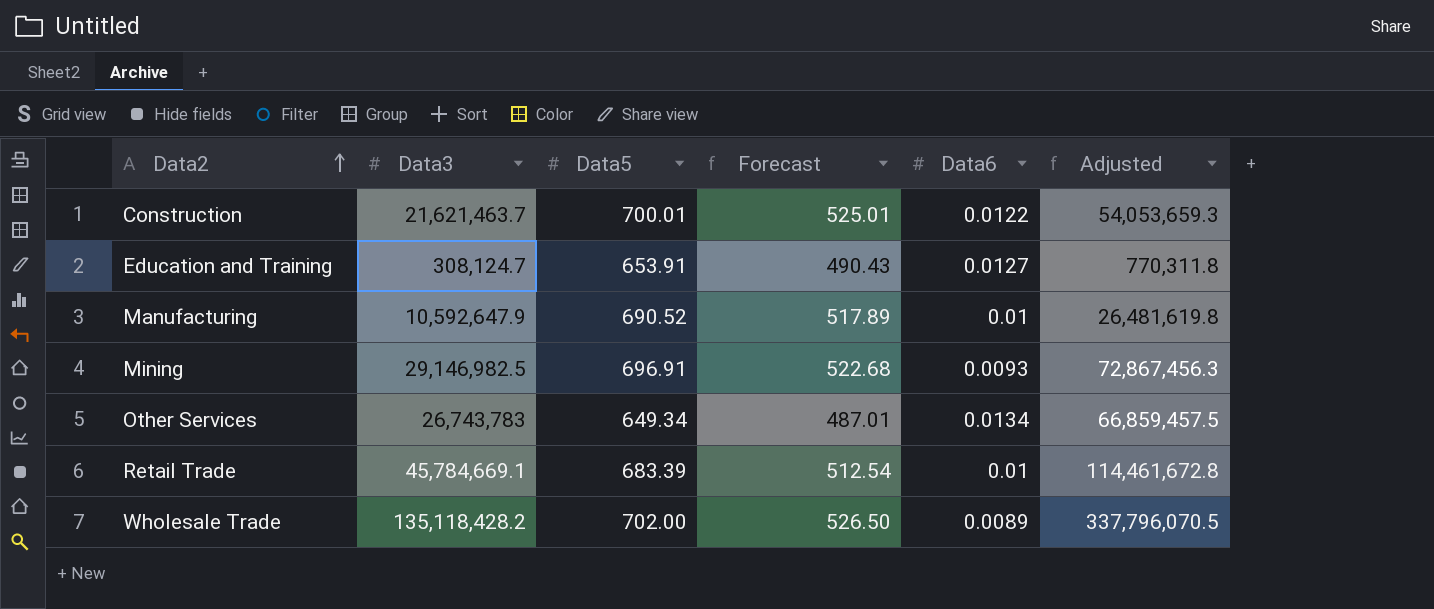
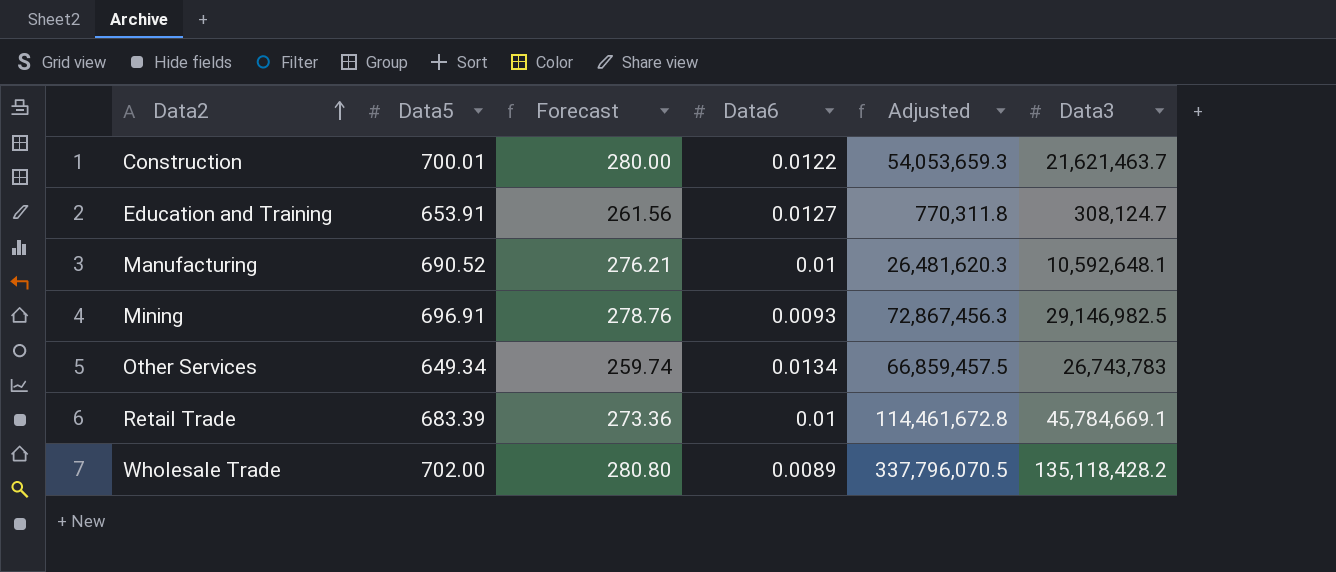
column Forecast | formula: [Data5] * 0.75 -> [Data5] * 0.4
column Data3 | position: 2 -> 6
Manufacturing | Adjusted: 26,481,619.8 -> 26,481,620.3
Manufacturing | Data3: 10,592,647.9 -> 10,592,648.1

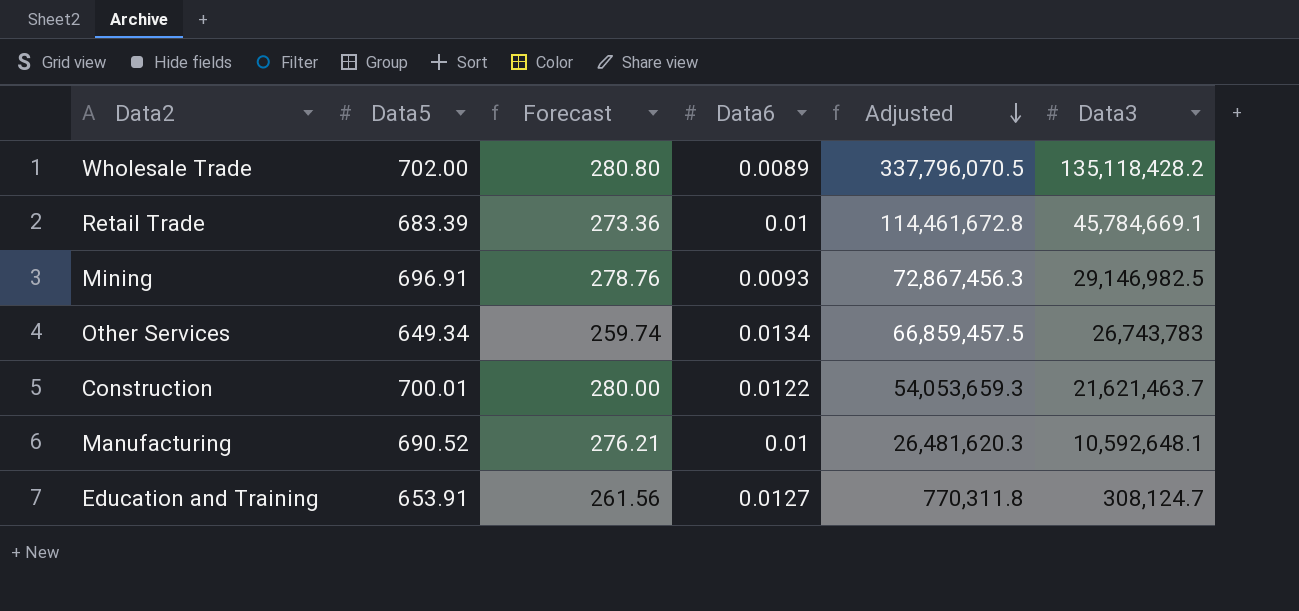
row order: Data2 ascending -> Adjusted descending

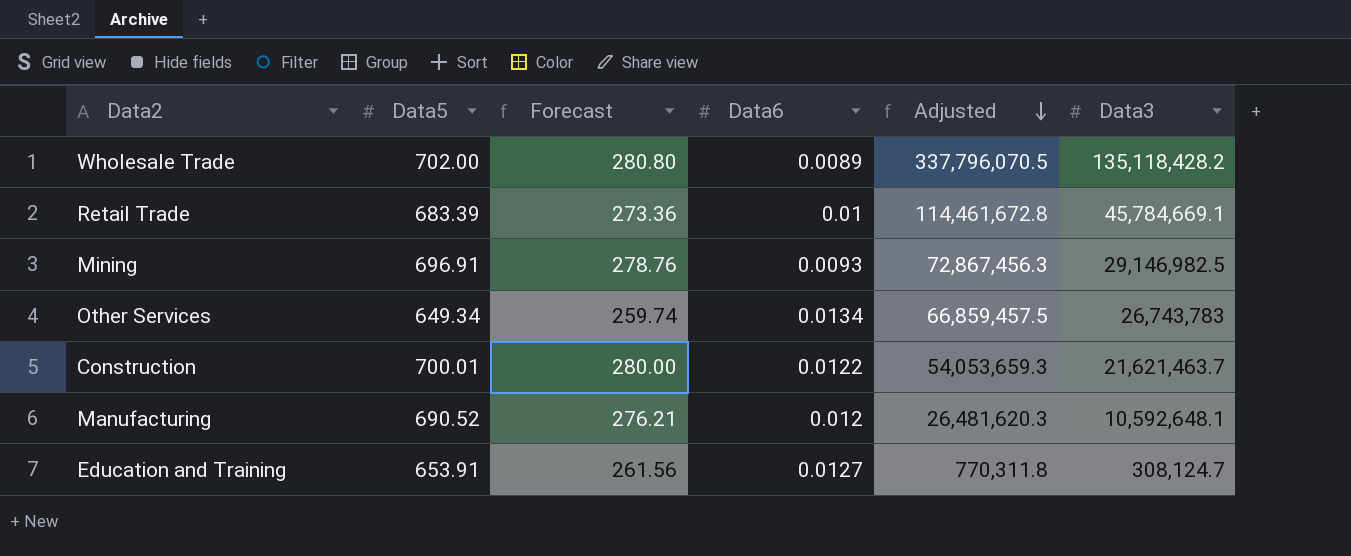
Manufacturing | Data6: 0.01 -> 0.012

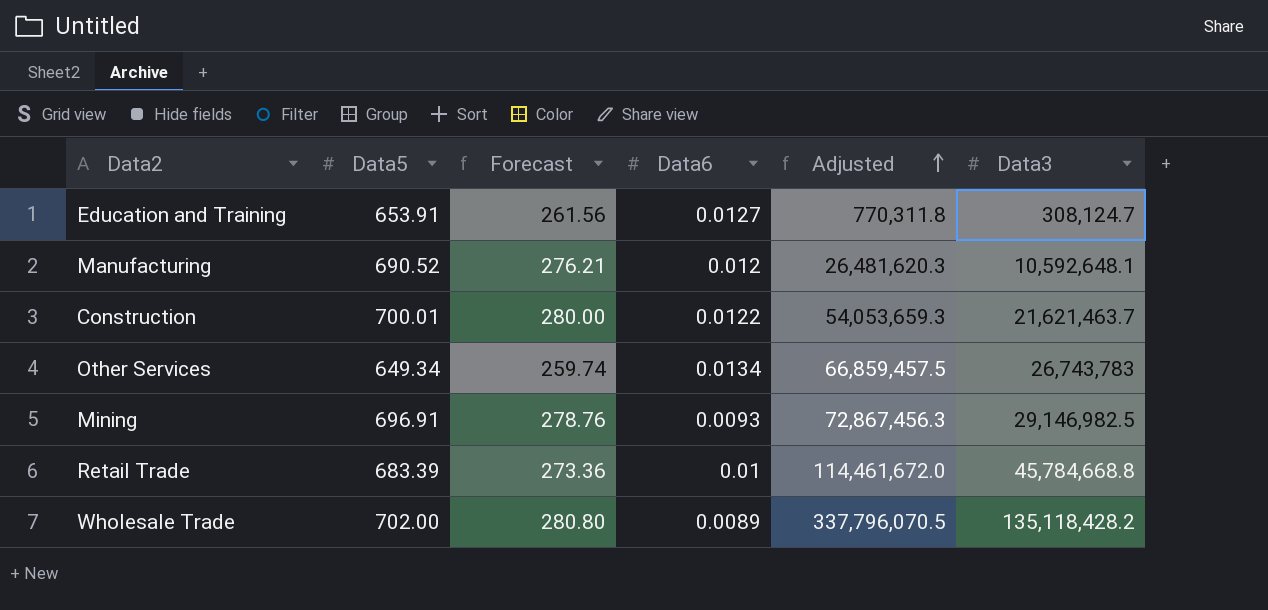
row order: Adjusted descending -> Adjusted ascending
Retail Trade | Adjusted: 114,461,672.8 -> 114,461,672.0
Retail Trade | Data3: 45,784,669.1 -> 45,784,668.8

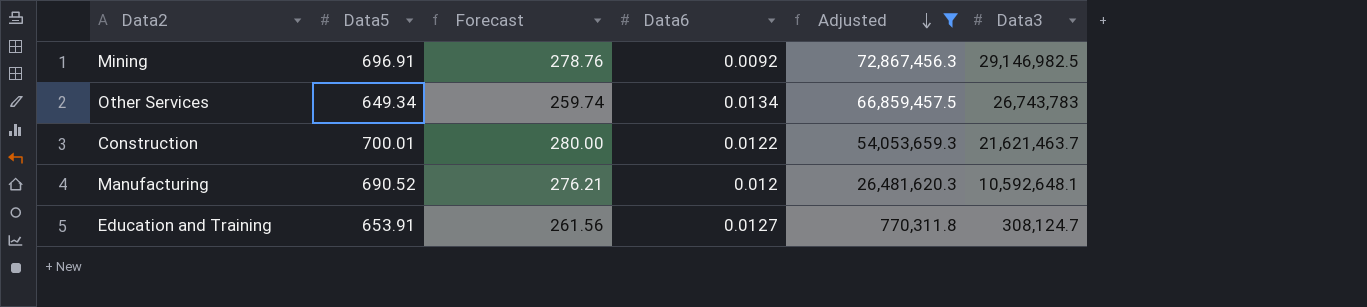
filter: none -> Adjusted <= 72,867,456.3
row order: Adjusted ascending -> Adjusted descending
Mining | Data6: 0.0093 -> 0.0092

